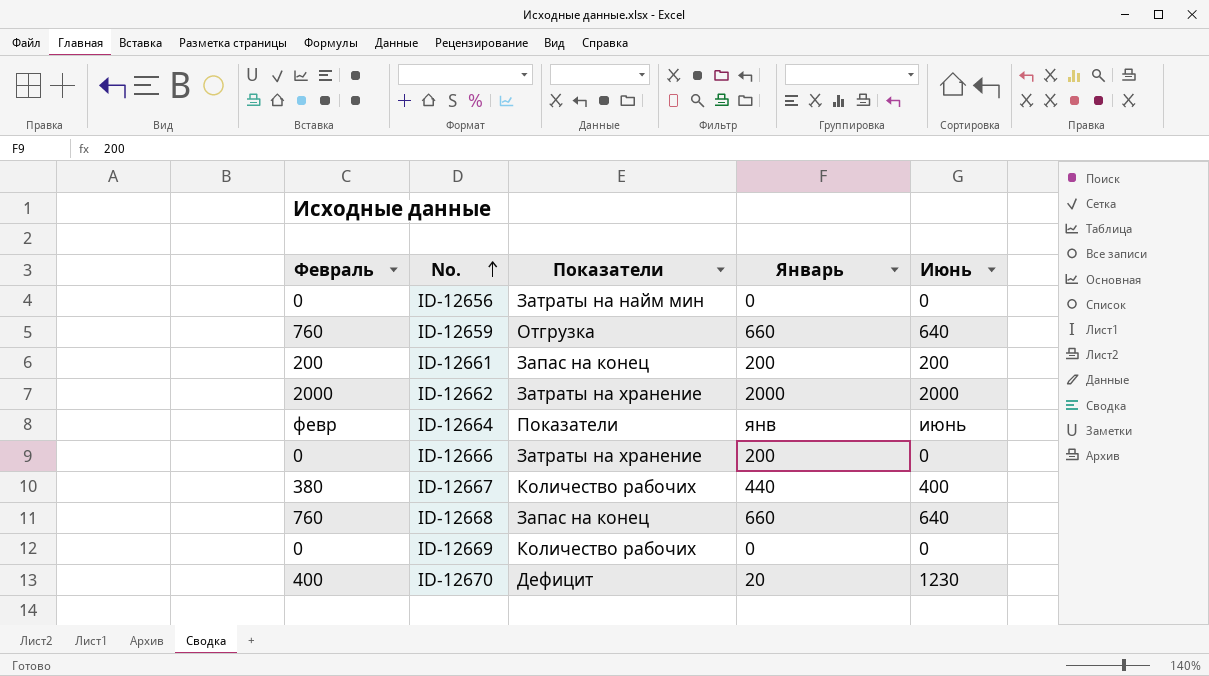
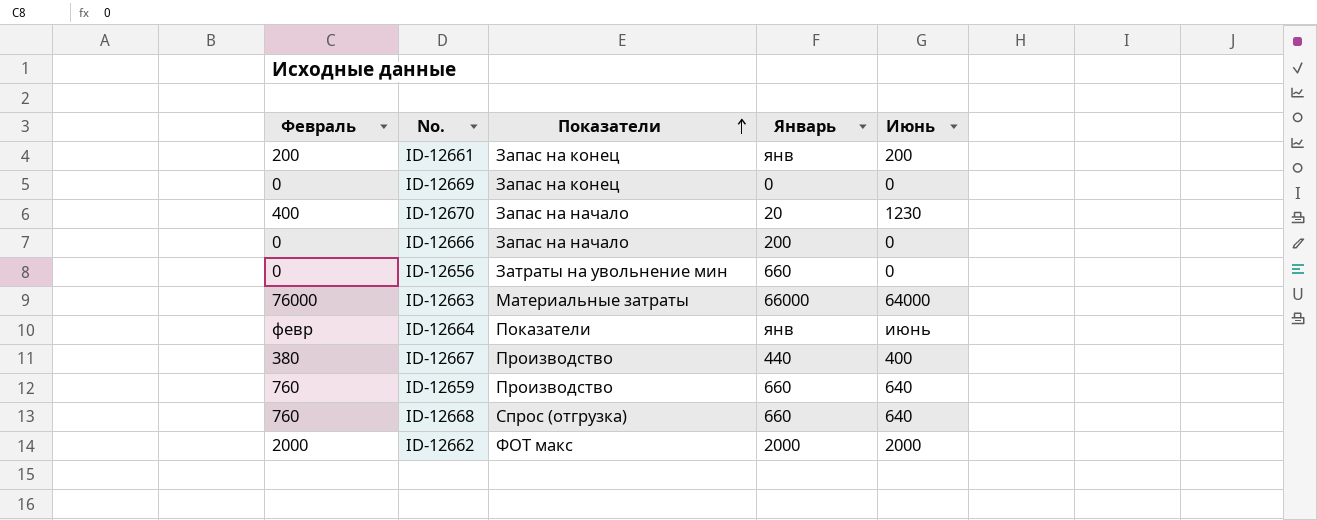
row order: No. ascending -> Показатели ascending
ID-12661 | Январь: 200 -> янв
ID-12669 | Показатели: Количество рабочих -> Запас на конец
ID-12670 | Показатели: Дефицит -> Запас на начало
ID-12666 | Показатели: Затраты на хранение -> Запас на начало
ID-12656 | Показатели: Затраты на найм мин -> Затраты на увольнение мин
ID-12656 | Январь: 0 -> 660
row ID-12663: none -> 76000 | Материальные затраты | 66000 | 64000
ID-12667 | Показатели: Количество рабочих -> Производство
ID-12659 | Показатели: Отгрузка -> Производство
ID-12668 | Показатели: Запас на конец -> Спрос (отгрузка)
ID-12662 | Показатели: Затраты на хранение -> ФОТ макс

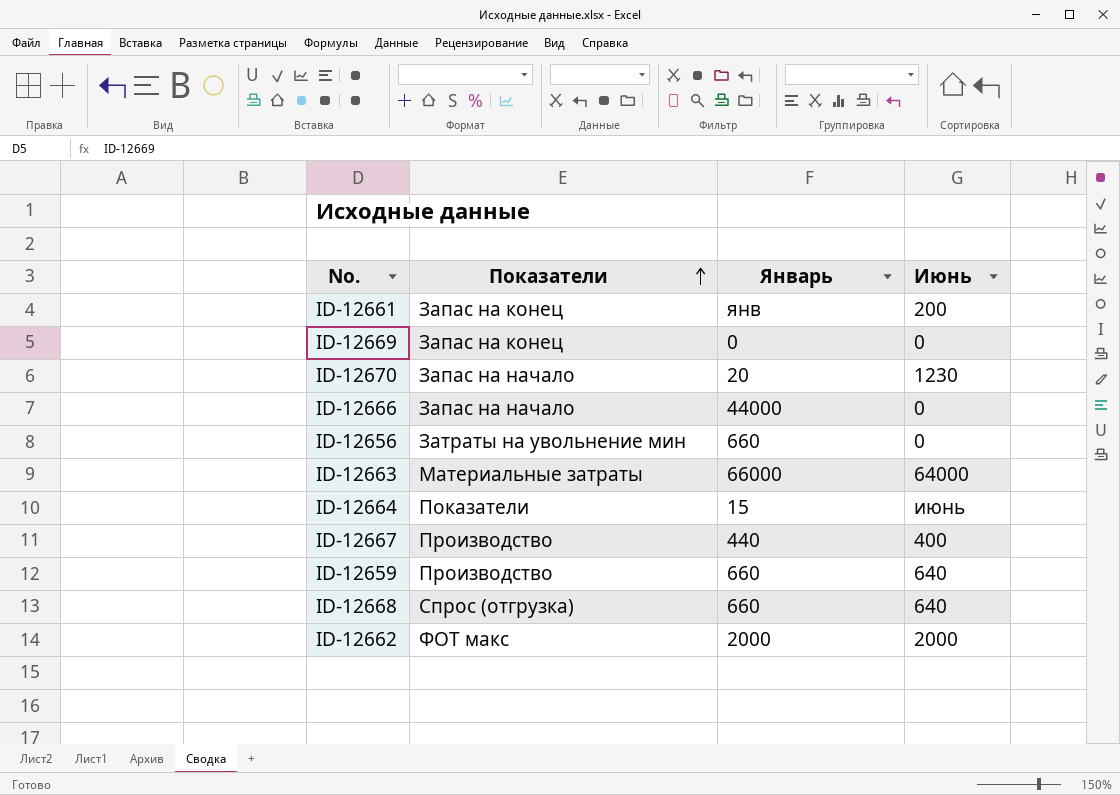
column Февраль | position: 1 -> none
ID-12666 | Январь: 200 -> 44000
ID-12664 | Январь: янв -> 15

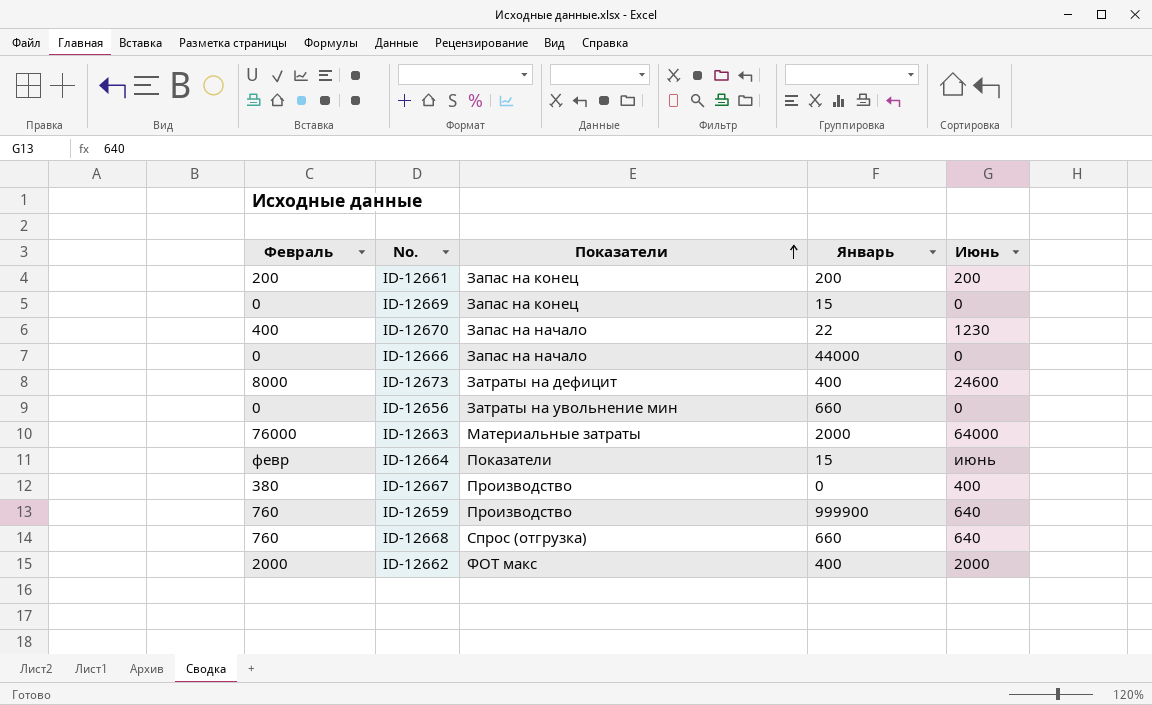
column Февраль | position: none -> 1
ID-12661 | Январь: янв -> 200
ID-12669 | Январь: 0 -> 15
ID-12670 | Январь: 20 -> 22
row ID-12673: none -> 8000 | Затраты на дефицит | 400 | 24600
ID-12663 | Январь: 66000 -> 2000
ID-12667 | Январь: 440 -> 0
ID-12659 | Январь: 660 -> 999900
ID-12662 | Январь: 2000 -> 400

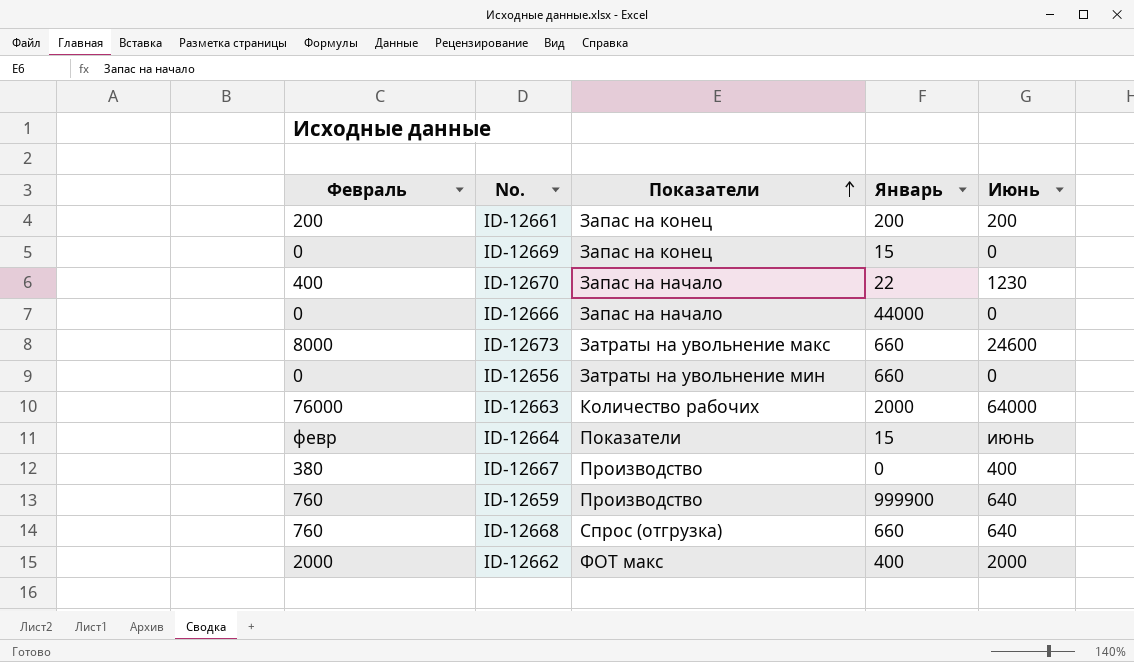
ID-12673 | Показатели: Затраты на дефицит -> Затраты на увольнение макс
ID-12673 | Январь: 400 -> 660
ID-12663 | Показатели: Материальные затраты -> Количество рабочих

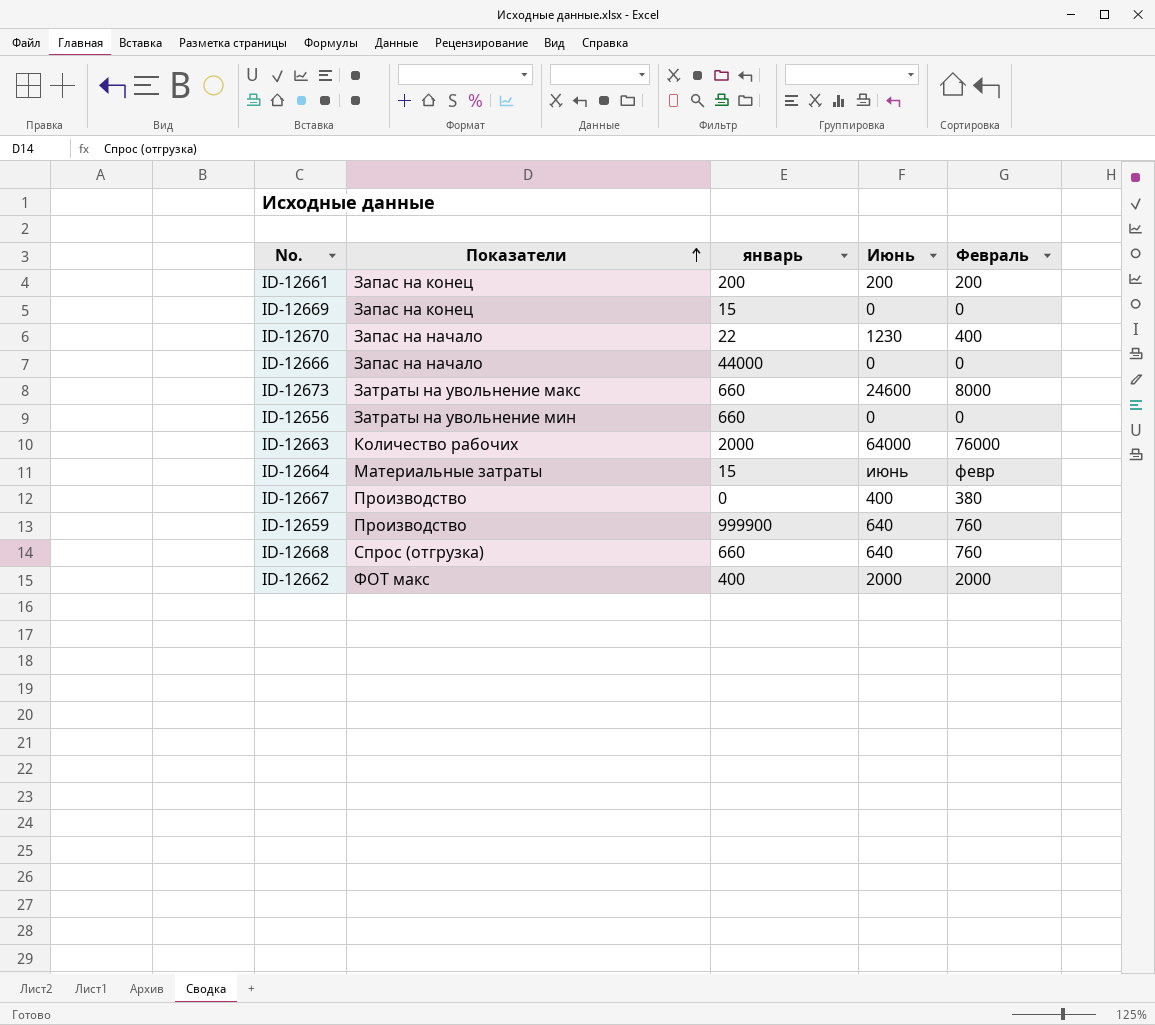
column name: Январь -> январь
column Февраль | position: 1 -> 5
ID-12664 | Показатели: Показатели -> Материальные затраты

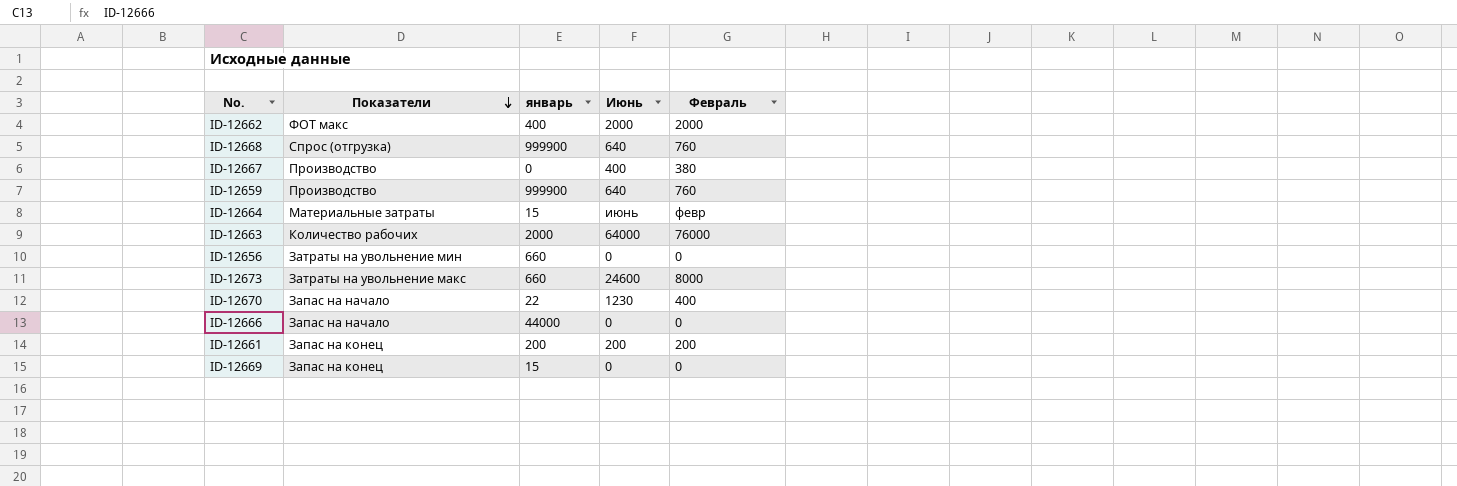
row order: Показатели ascending -> Показатели descending
ID-12668 | январь: 660 -> 999900

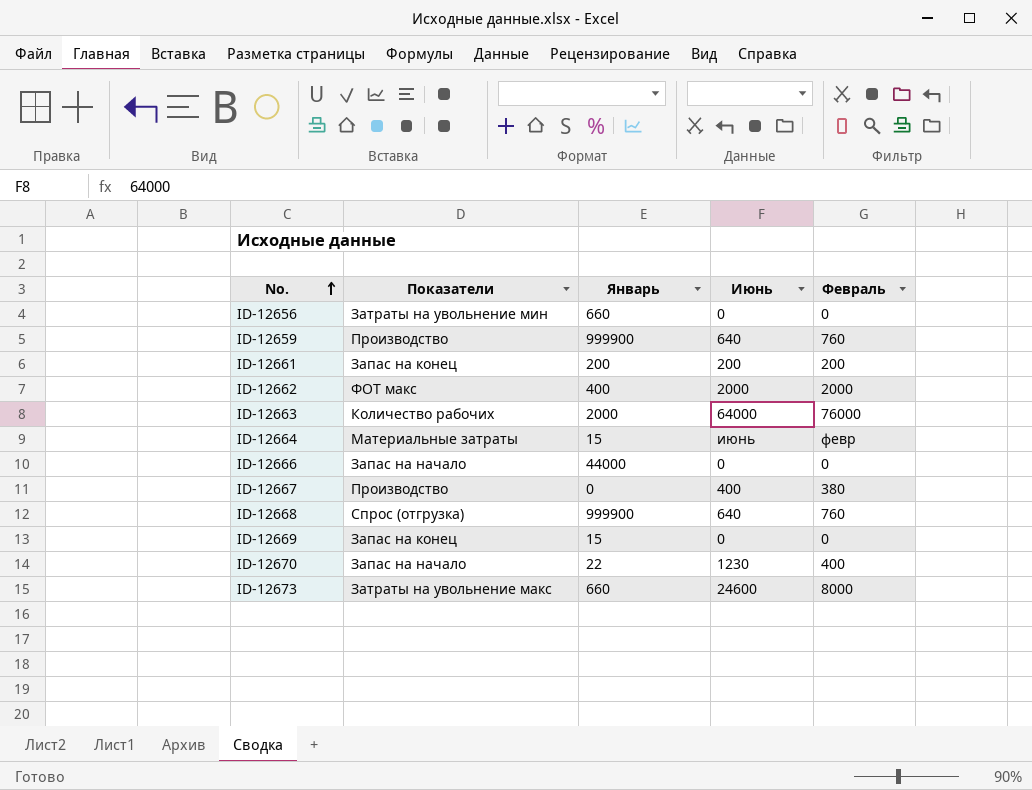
row order: Показатели descending -> No. ascending
column name: январь -> Январь

